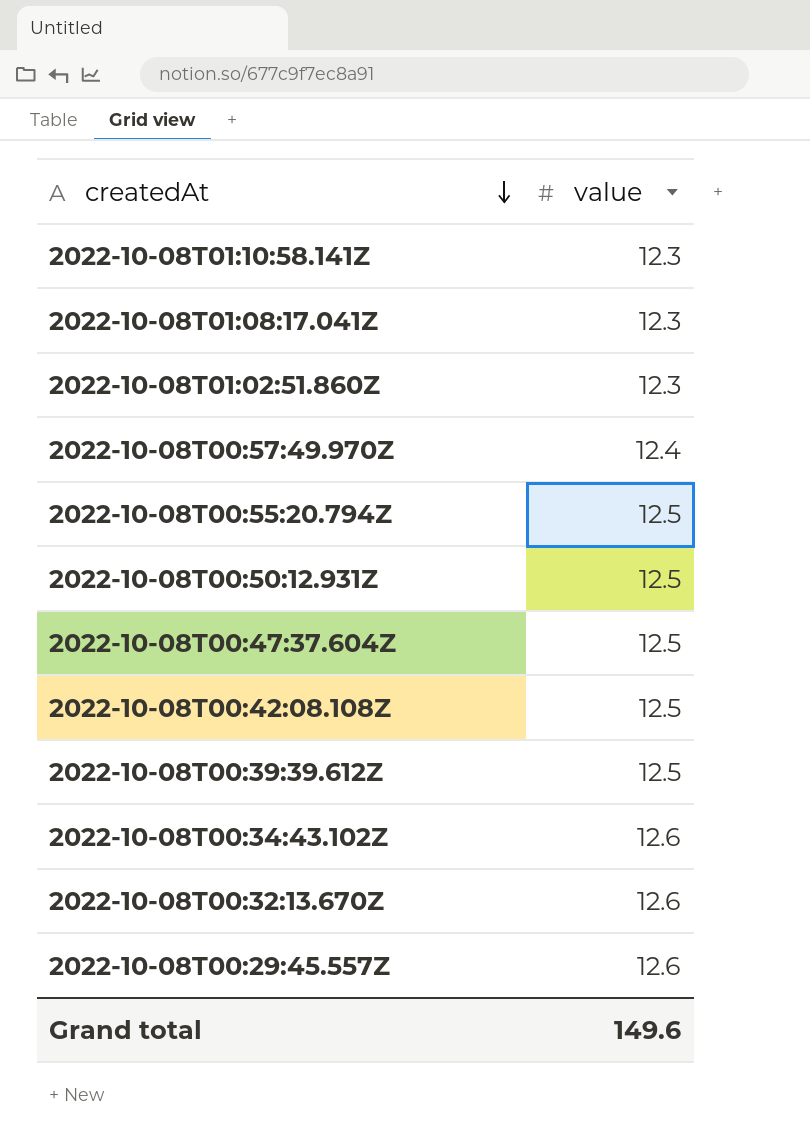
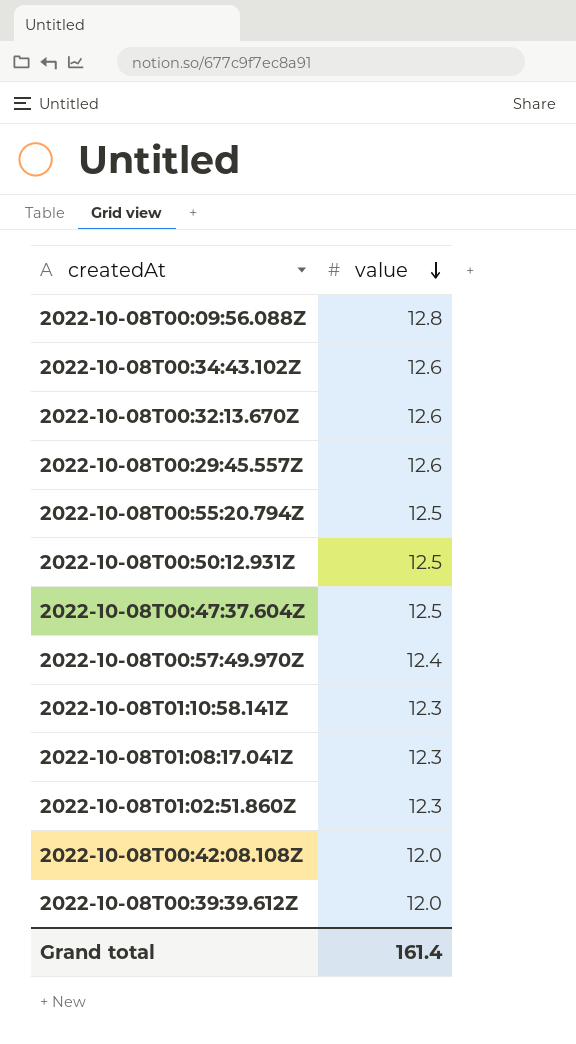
row order: createdAt descending -> value descending
row 2022-10-08T00:09:56.088Z: none -> 12.8
2022-10-08T00:42:08.108Z | value: 12.5 -> 12.0
2022-10-08T00:39:39.612Z | value: 12.5 -> 12.0
Grand total | value: 149.6 -> 161.4

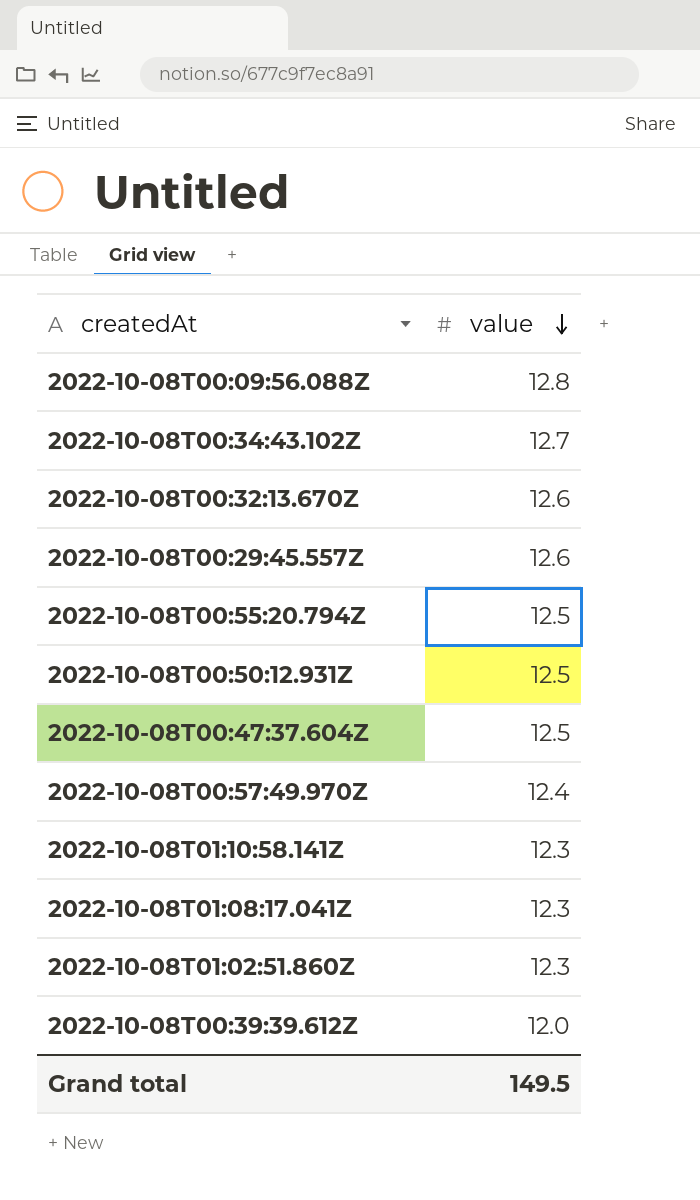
row 2022-10-08T00:42:08.108Z: 12.0 -> none
2022-10-08T00:34:43.102Z | value: 12.6 -> 12.7
Grand total | value: 161.4 -> 149.5

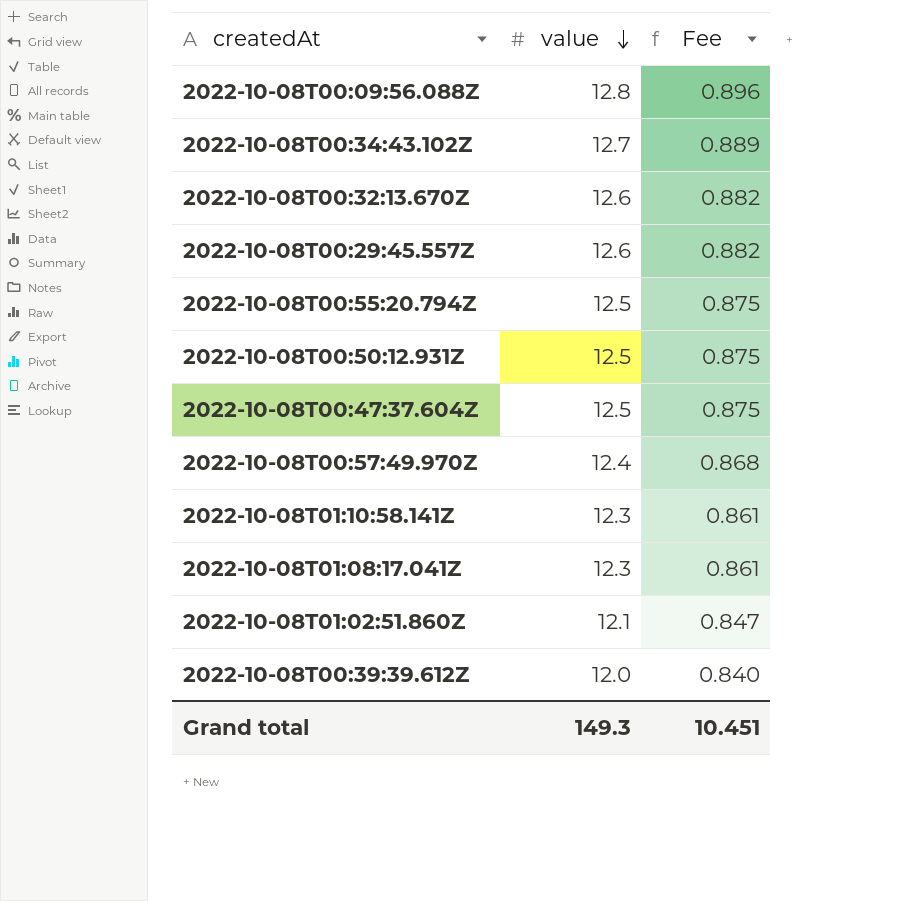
column Fee | formula: none -> [value] * 0.07
2022-10-08T01:02:51.860Z | value: 12.3 -> 12.1
Grand total | value: 149.5 -> 149.3

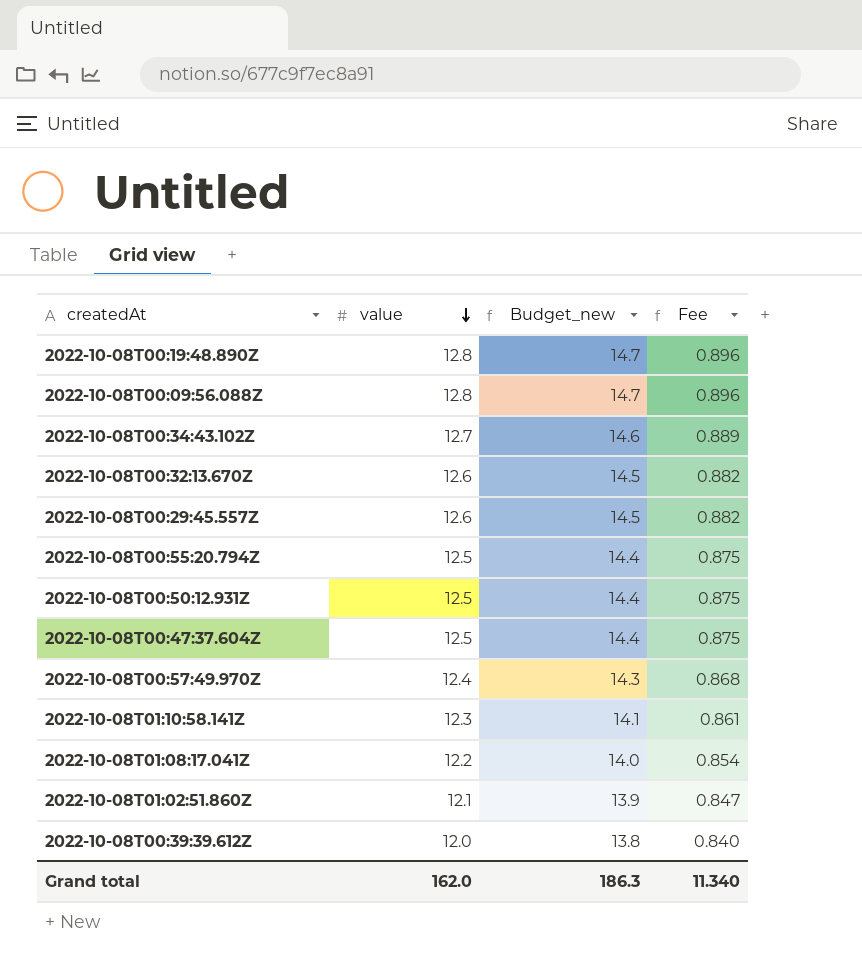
column Budget_new | formula: none -> [value] * 1.15
row 2022-10-08T00:19:48.890Z: none -> 12.8 | 14.7 | 0.896
2022-10-08T01:08:17.041Z | value: 12.3 -> 12.2
2022-10-08T01:08:17.041Z | Fee: 0.861 -> 0.854
Grand total | value: 149.3 -> 162.0
Grand total | Fee: 10.451 -> 11.340

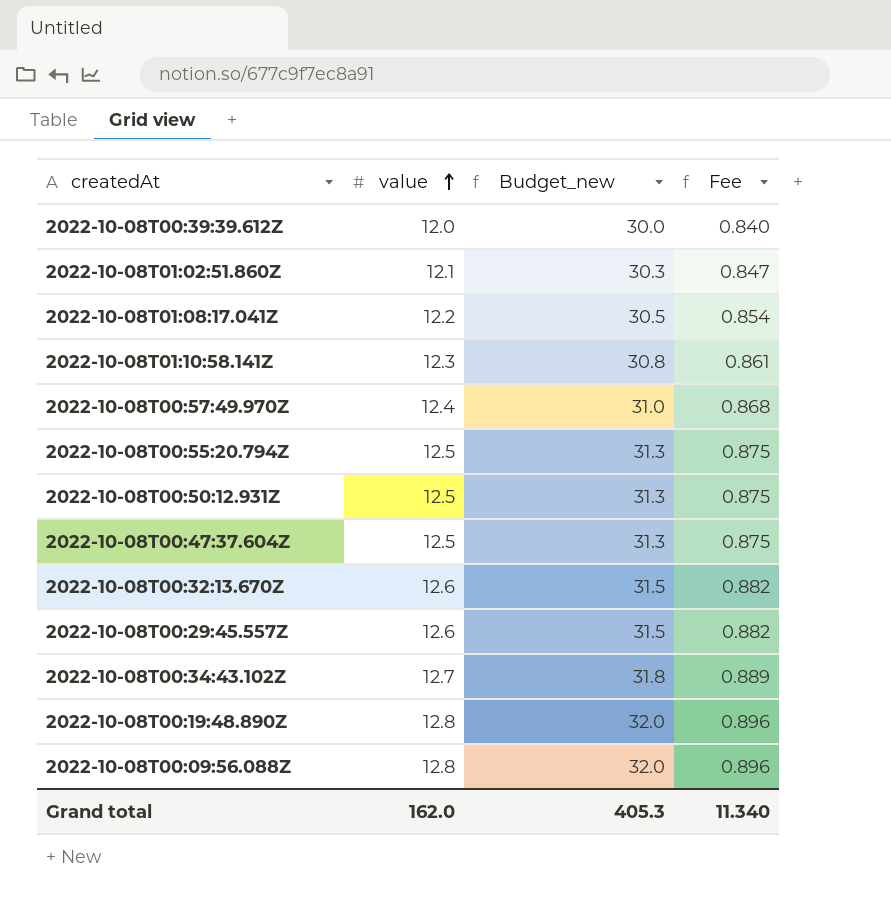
row order: value descending -> value ascending
column Budget_new | formula: [value] * 1.15 -> [value] * 2.5
Grand total | Budget_new: 186.3 -> 405.3

